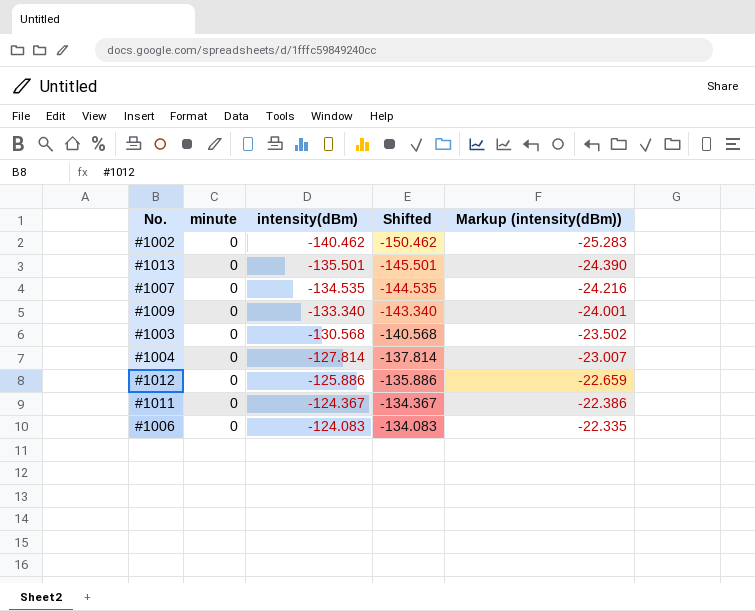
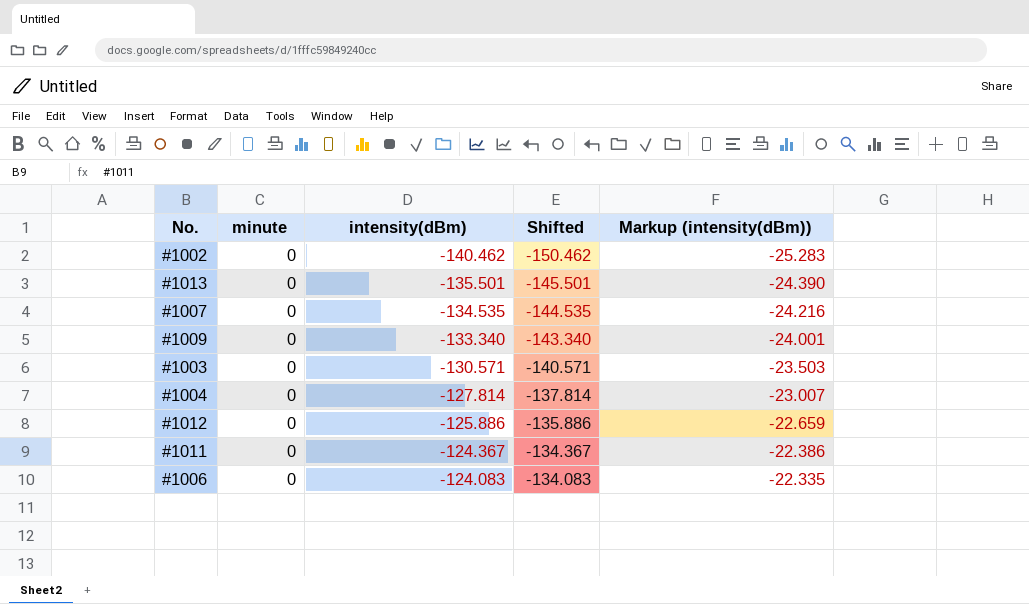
#1003 | intensity(dBm): -130.568 -> -130.571
#1003 | Shifted: -140.568 -> -140.571
#1003 | Markup (intensity(dBm)): -23.502 -> -23.503

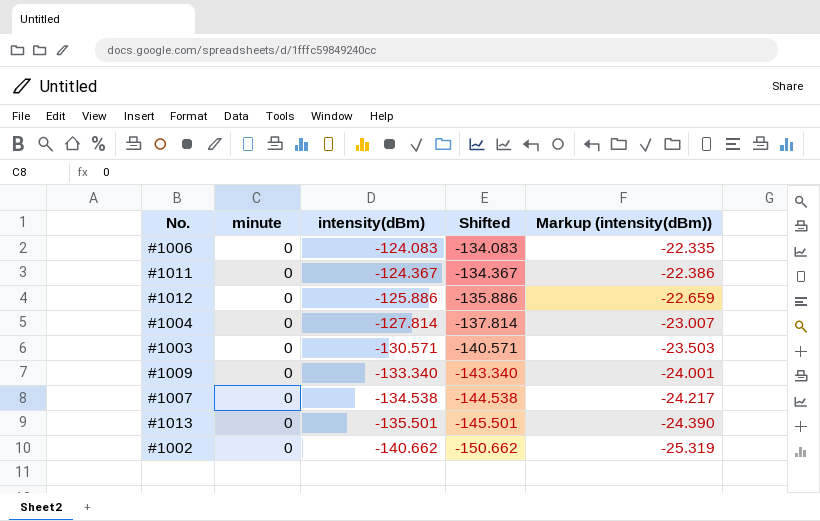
row order: intensity(dBm) ascending -> intensity(dBm) descending
#1007 | intensity(dBm): -134.535 -> -134.538
#1007 | Shifted: -144.535 -> -144.538
#1007 | Markup (intensity(dBm)): -24.216 -> -24.217
#1002 | intensity(dBm): -140.462 -> -140.662
#1002 | Shifted: -150.462 -> -150.662
#1002 | Markup (intensity(dBm)): -25.283 -> -25.319

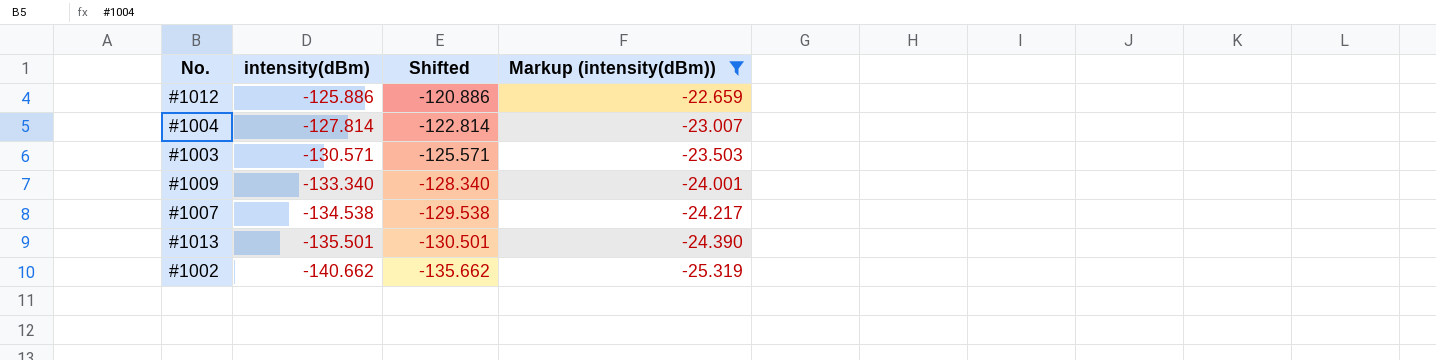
filter: none -> Markup (intensity(dBm)) <= -22.659
column minute | position: 2 -> none
column Shifted | formula: [intensity(dBm)] - 10 -> [intensity(dBm)] + 5

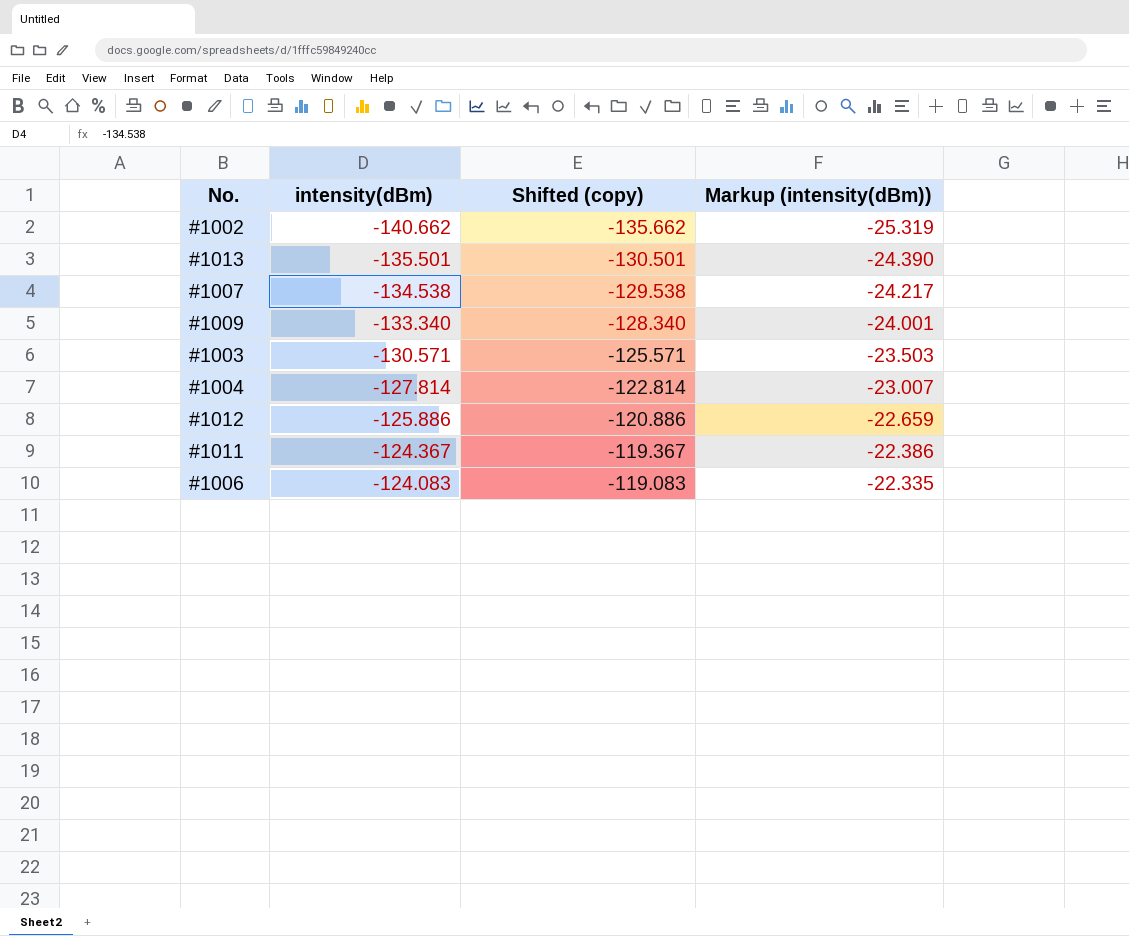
filter: Markup (intensity(dBm)) <= -22.659 -> none
row order: intensity(dBm) descending -> intensity(dBm) ascending
column name: Shifted -> Shifted (copy)

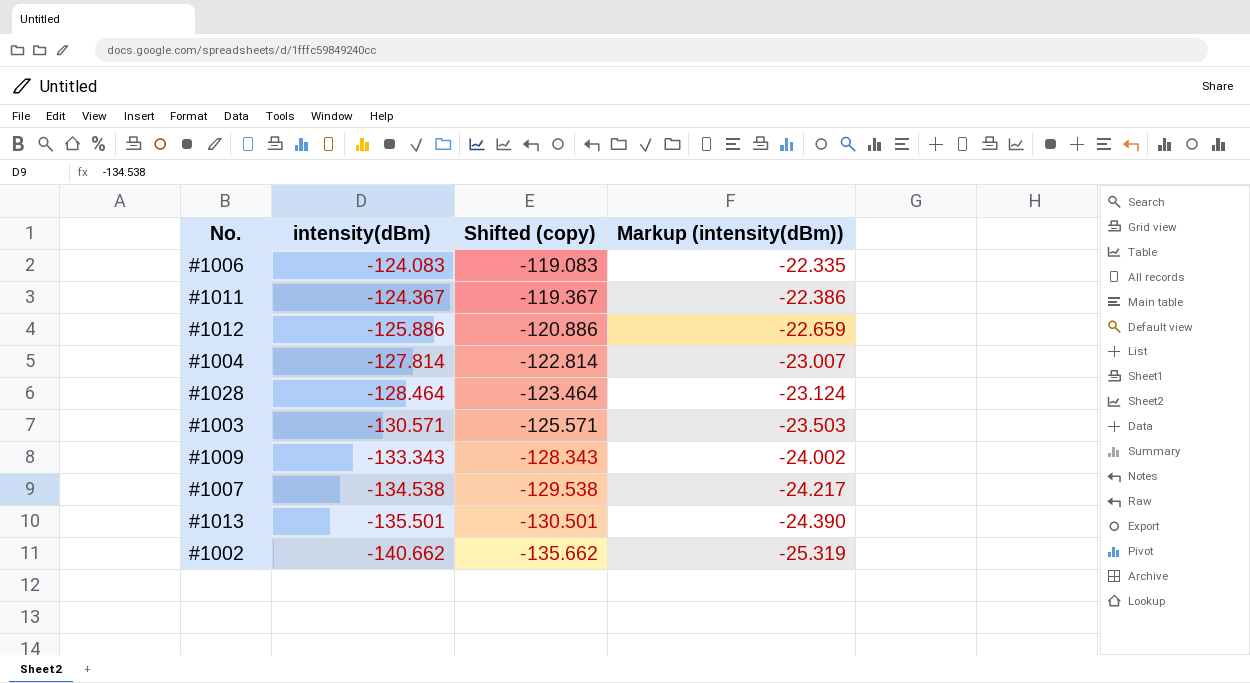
row order: intensity(dBm) ascending -> intensity(dBm) descending
row #1028: none -> -128.464 | -123.464 | -23.124
#1009 | intensity(dBm): -133.340 -> -133.343
#1009 | Shifted (copy): -128.340 -> -128.343
#1009 | Markup (intensity(dBm)): -24.001 -> -24.002

